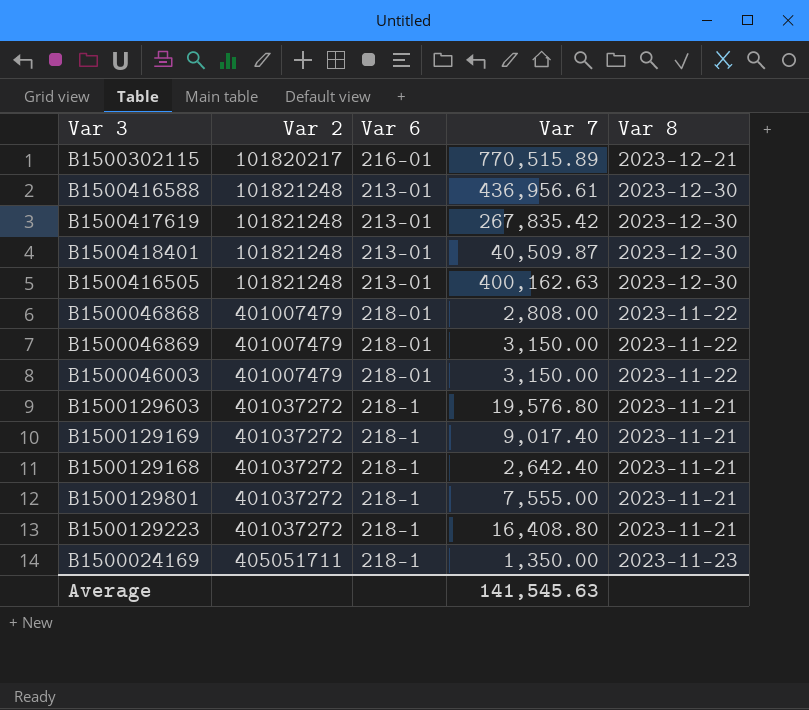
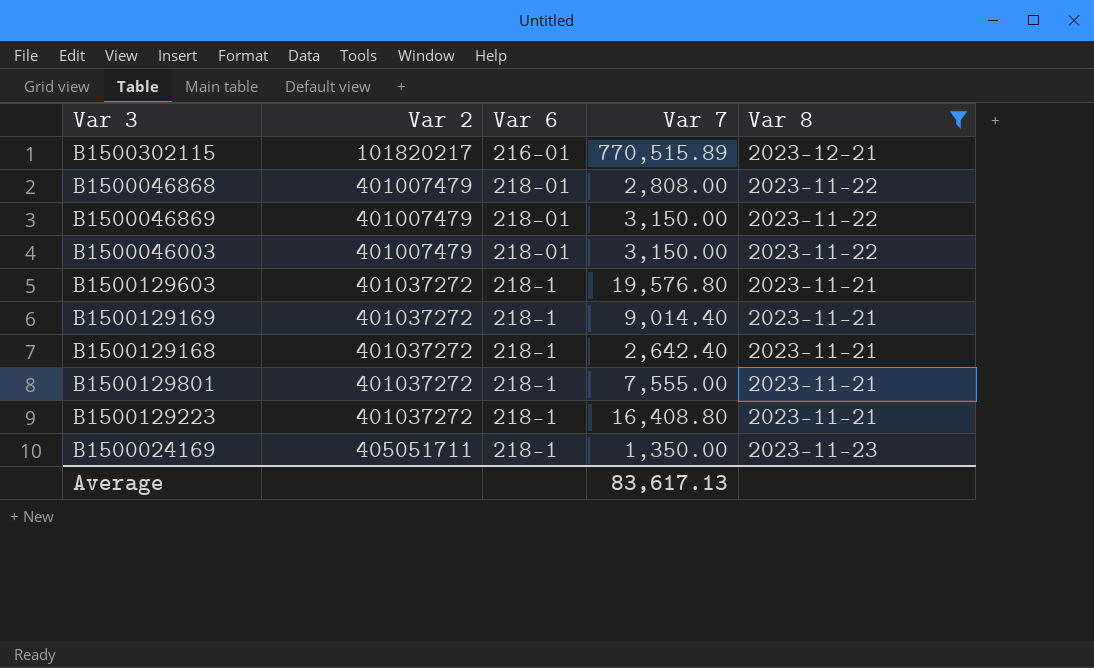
filter: none -> Var 8 != 2023-12-30
B1500129169 | Var 7: 9,017.40 -> 9,014.40
Average | Var 7: 141,545.63 -> 83,617.13

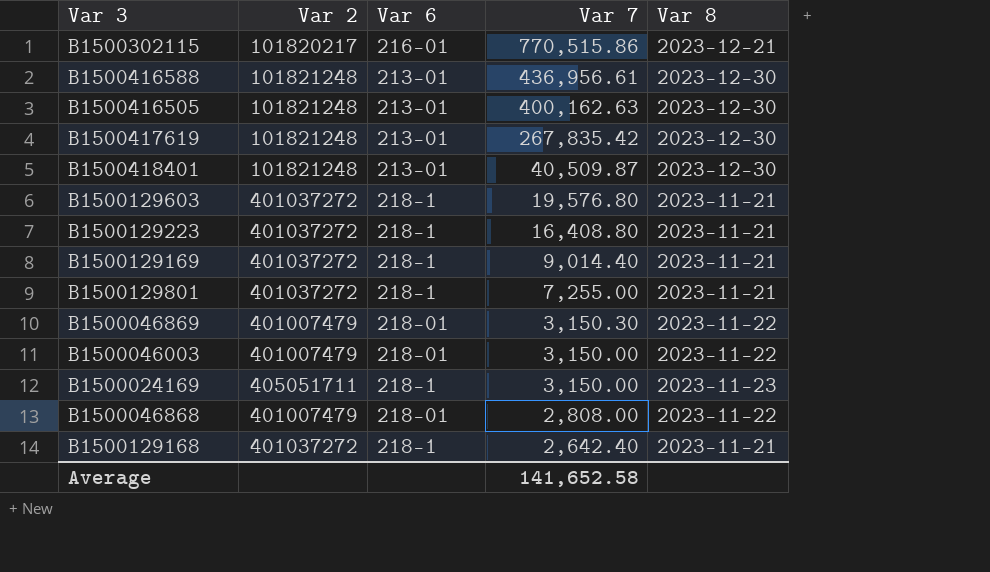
filter: Var 8 != 2023-12-30 -> none
row order: Var 2 ascending -> Var 7 descending
B1500302115 | Var 7: 770,515.89 -> 770,515.86
B1500129801 | Var 7: 7,555.00 -> 7,255.00
B1500046869 | Var 7: 3,150.00 -> 3,150.30
B1500024169 | Var 7: 1,350.00 -> 3,150.00
Average | Var 7: 83,617.13 -> 141,652.58

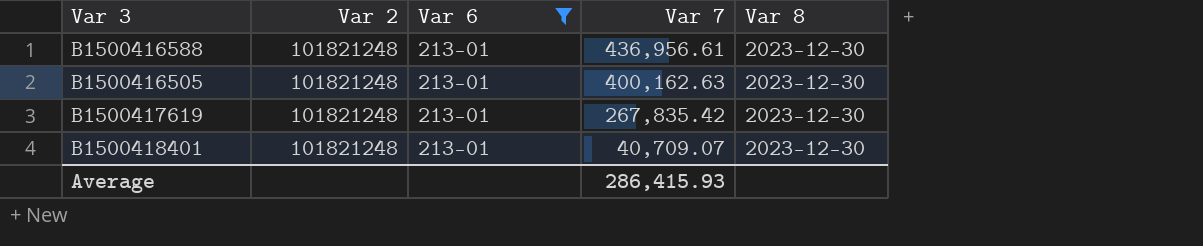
filter: none -> Var 6 = 213-01
B1500418401 | Var 7: 40,509.87 -> 40,709.07
Average | Var 7: 141,652.58 -> 286,415.93

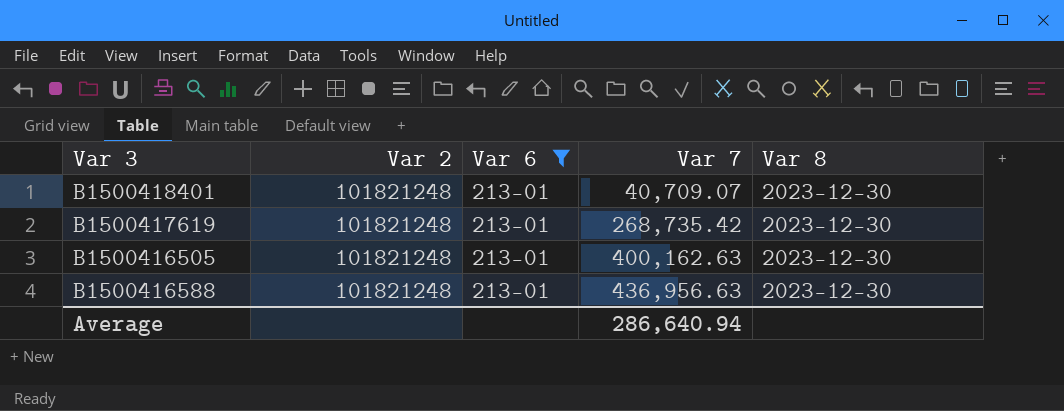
row order: Var 7 descending -> Var 7 ascending
B1500417619 | Var 7: 267,835.42 -> 268,735.42
B1500416588 | Var 7: 436,956.61 -> 436,956.63
Average | Var 7: 286,415.93 -> 286,640.94

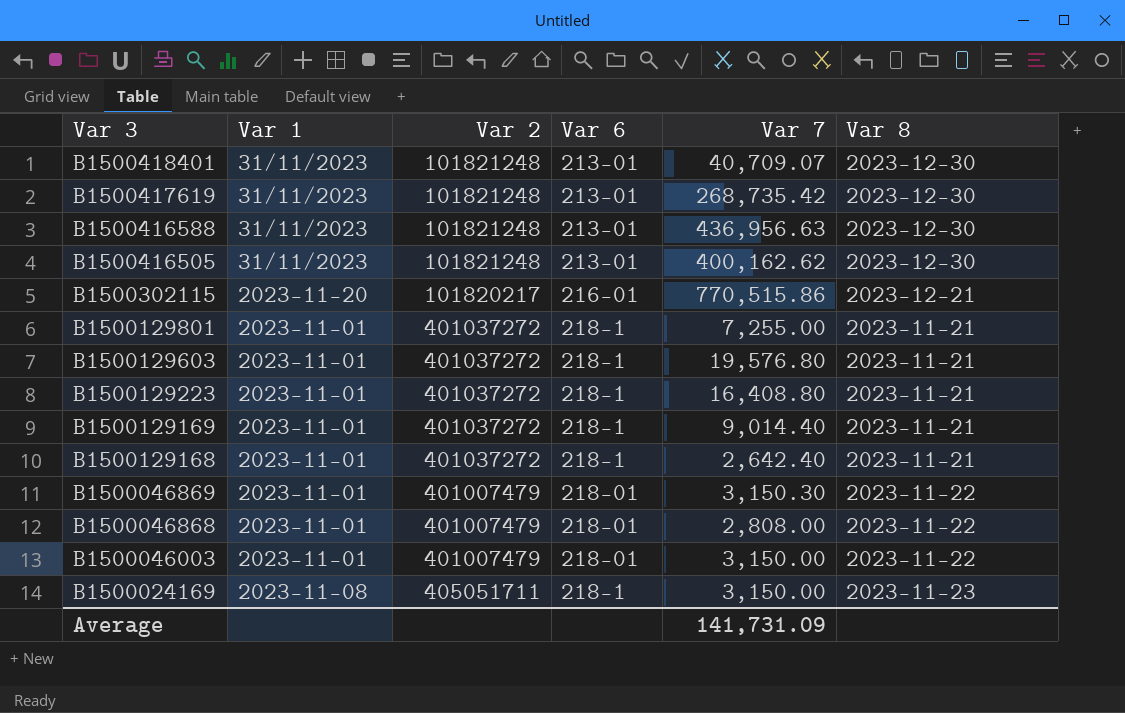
filter: Var 6 = 213-01 -> none
row order: Var 7 ascending -> Var 3 descending
column Var 1 | position: none -> 2
B1500416505 | Var 7: 400,162.63 -> 400,162.62
Average | Var 7: 286,640.94 -> 141,731.09

